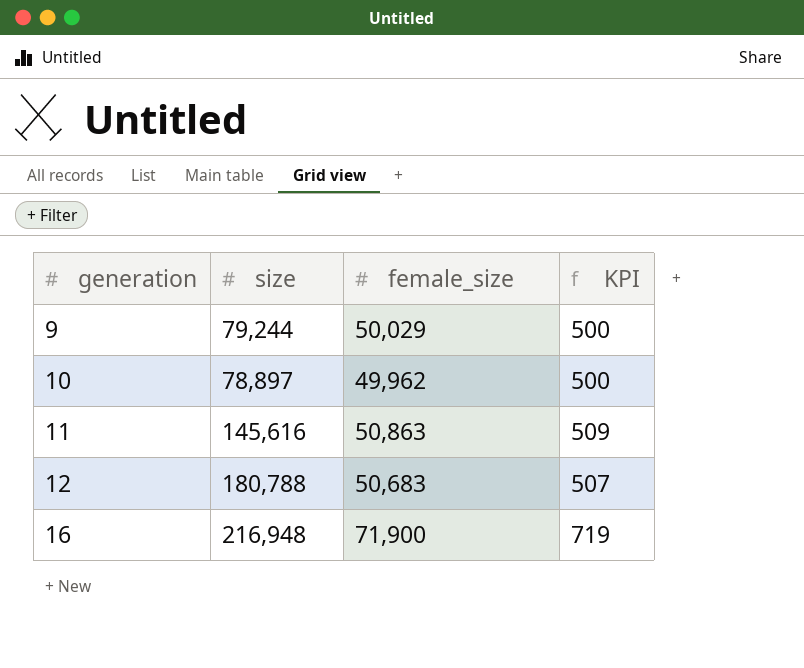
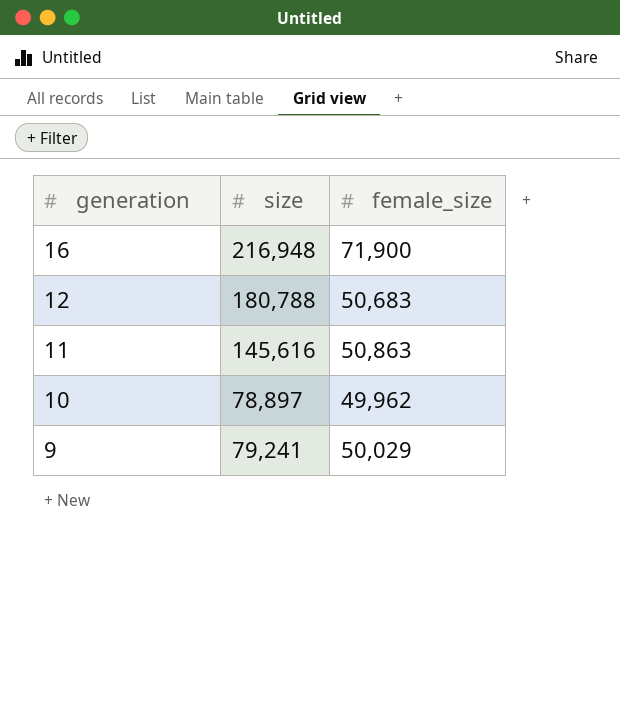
row order: generation ascending -> generation descending
column KPI | formula: [female_size] * 0.01 -> none
9 | size: 79,244 -> 79,241

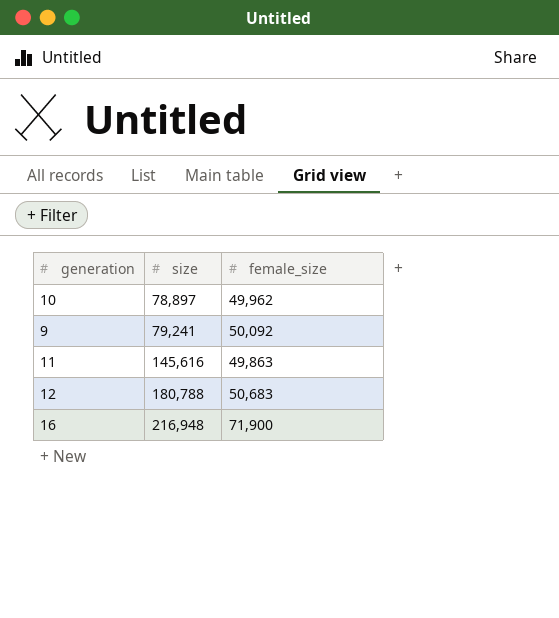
row order: generation descending -> size ascending
9 | female_size: 50,029 -> 50,092
11 | female_size: 50,863 -> 49,863

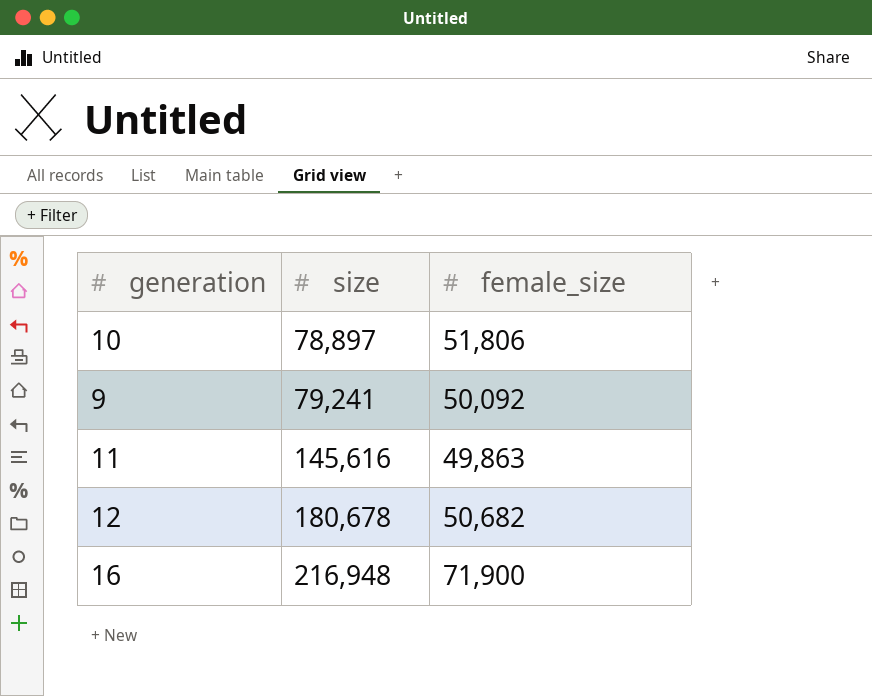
10 | female_size: 49,962 -> 51,806
12 | size: 180,788 -> 180,678
12 | female_size: 50,683 -> 50,682

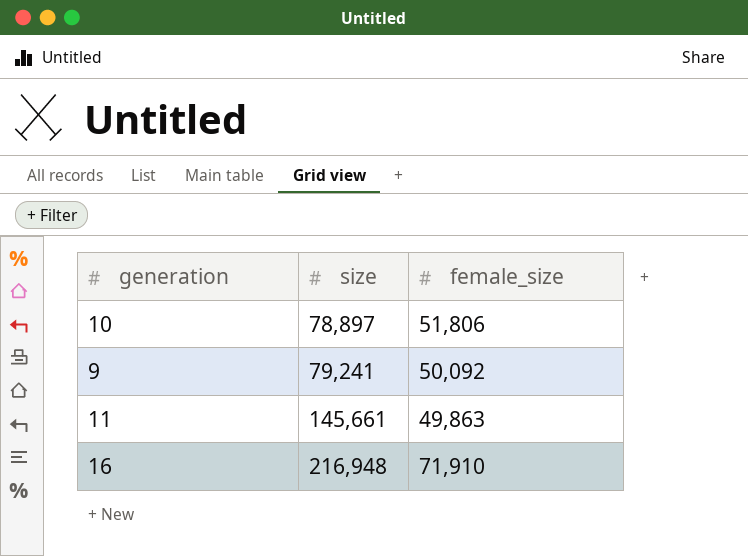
row 12: 180,678 | 50,682 -> none
11 | size: 145,616 -> 145,661
16 | female_size: 71,900 -> 71,910

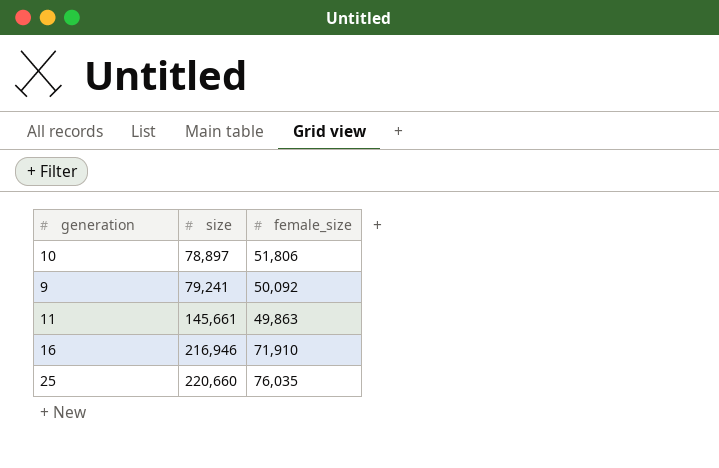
16 | size: 216,948 -> 216,946
row 25: none -> 220,660 | 76,035

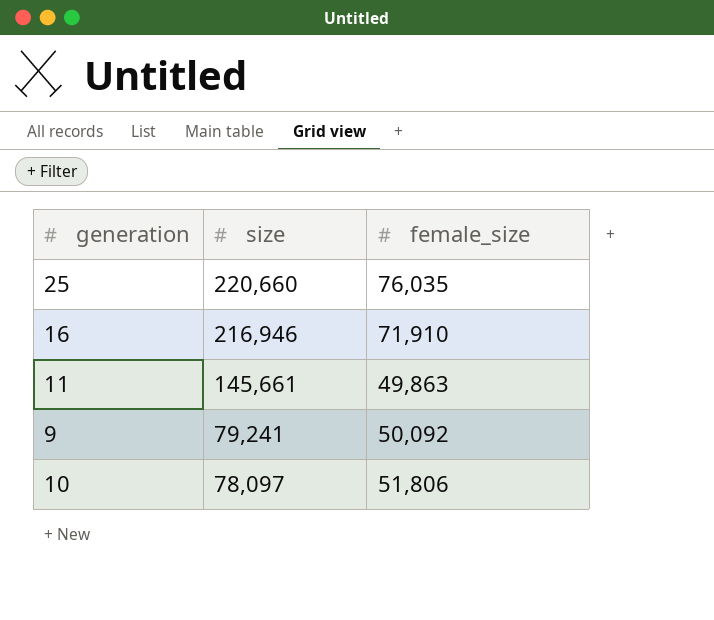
row order: size ascending -> size descending
10 | size: 78,897 -> 78,097

